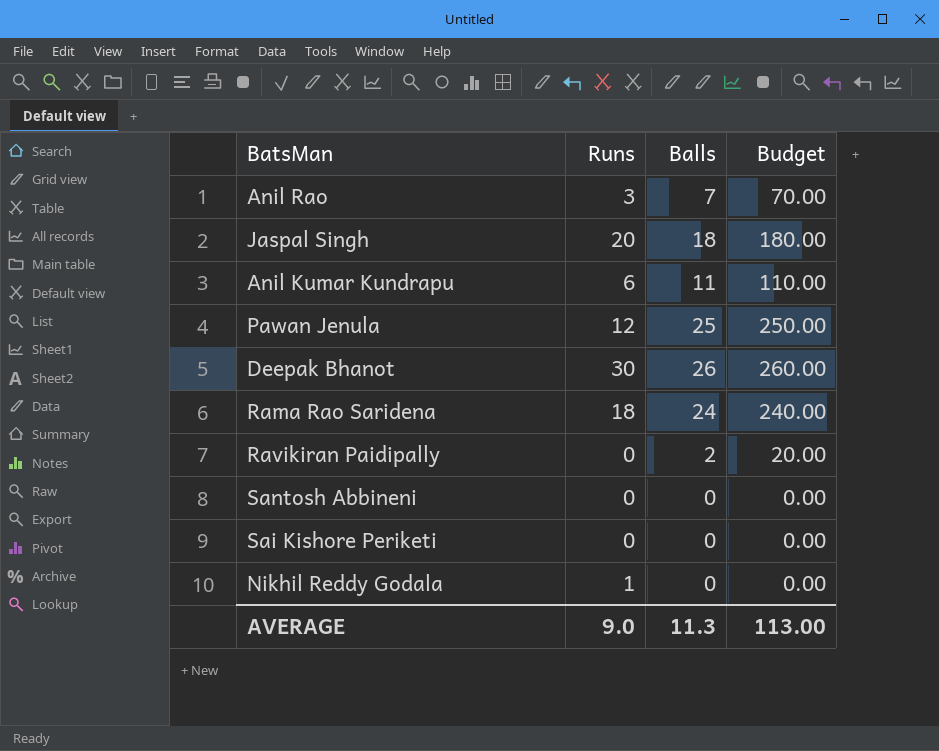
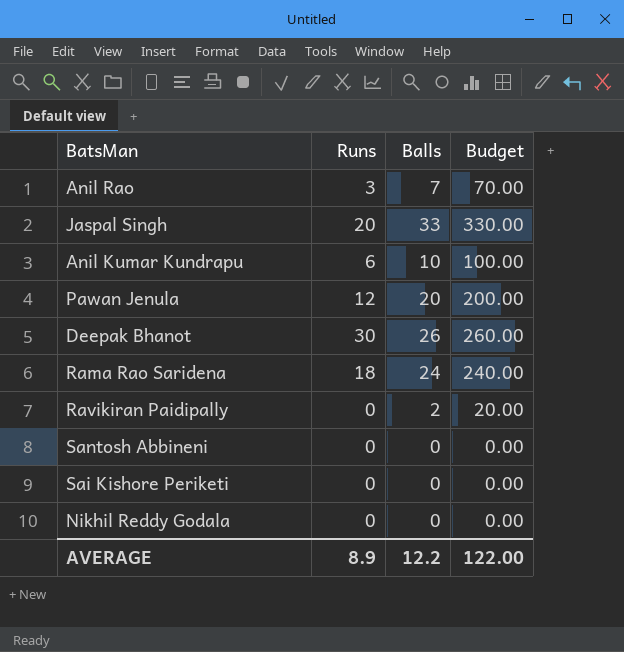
Jaspal Singh | Balls: 18 -> 33
Jaspal Singh | Budget: 180.00 -> 330.00
Anil Kumar Kundrapu | Balls: 11 -> 10
Anil Kumar Kundrapu | Budget: 110.00 -> 100.00
Pawan Jenula | Balls: 25 -> 20
Pawan Jenula | Budget: 250.00 -> 200.00
Nikhil Reddy Godala | Runs: 1 -> 0
AVERAGE | Runs: 9.0 -> 8.9
AVERAGE | Balls: 11.3 -> 12.2
AVERAGE | Budget: 113.00 -> 122.00

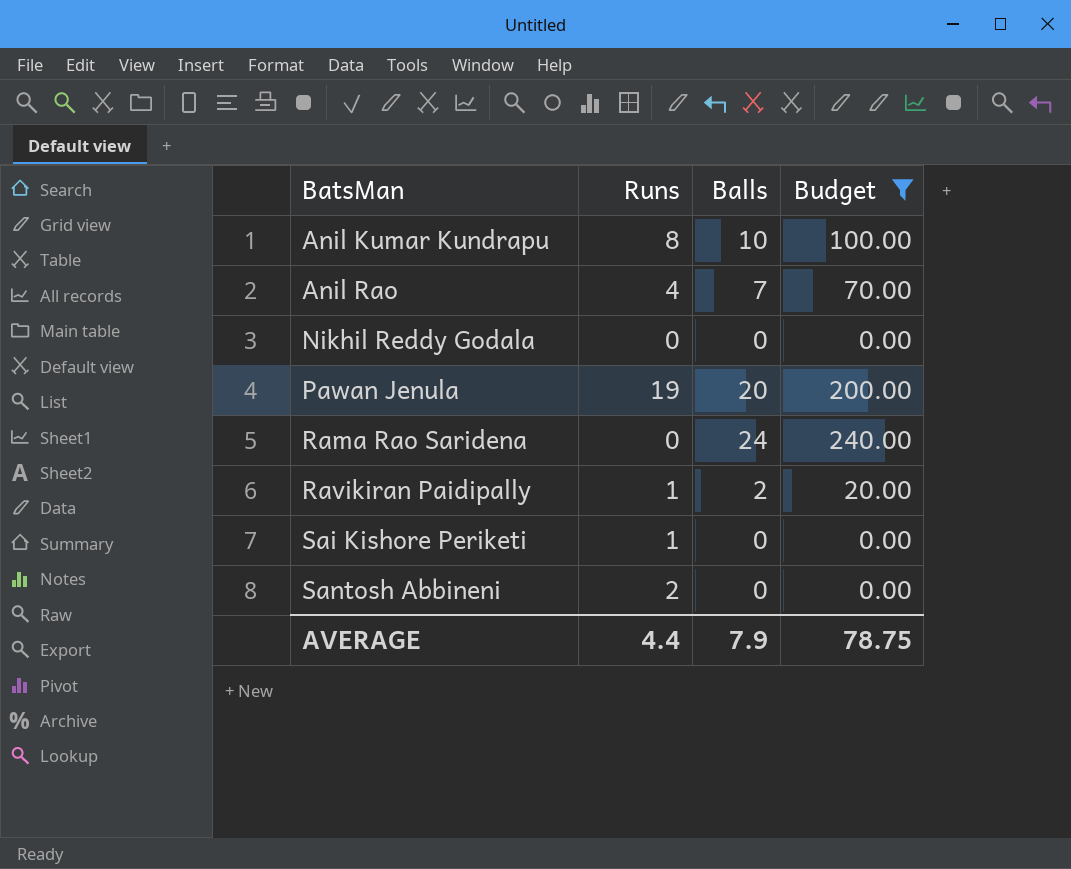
filter: none -> Budget <= 240.00
row order: none -> BatsMan ascending
Anil Kumar Kundrapu | Runs: 6 -> 8
Anil Rao | Runs: 3 -> 4
Pawan Jenula | Runs: 12 -> 19
Rama Rao Saridena | Runs: 18 -> 0
Ravikiran Paidipally | Runs: 0 -> 1
Sai Kishore Periketi | Runs: 0 -> 1
Santosh Abbineni | Runs: 0 -> 2
AVERAGE | Runs: 8.9 -> 4.4
AVERAGE | Balls: 12.2 -> 7.9
AVERAGE | Budget: 122.00 -> 78.75

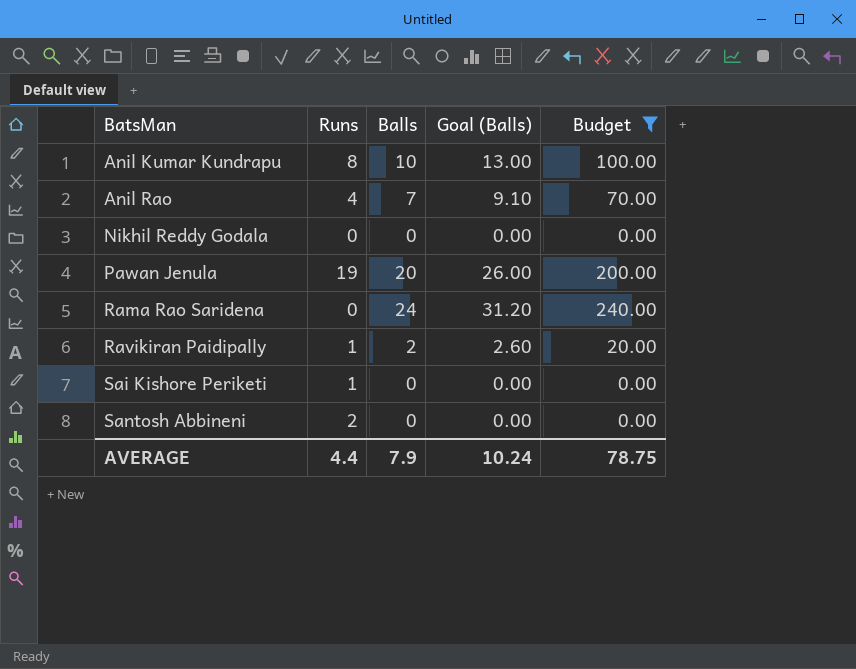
column Goal (Balls) | formula: none -> [Balls] * 1.3

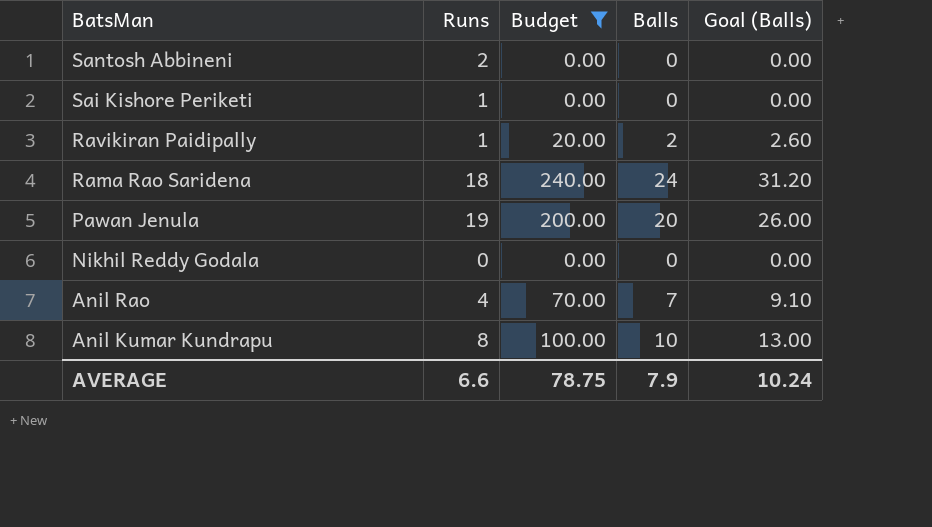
row order: BatsMan ascending -> BatsMan descending
column Budget | position: 5 -> 3
Rama Rao Saridena | Runs: 0 -> 18
AVERAGE | Runs: 4.4 -> 6.6

